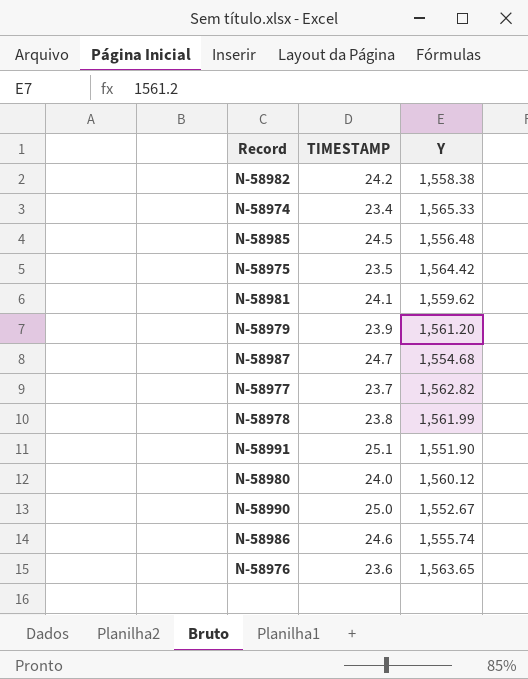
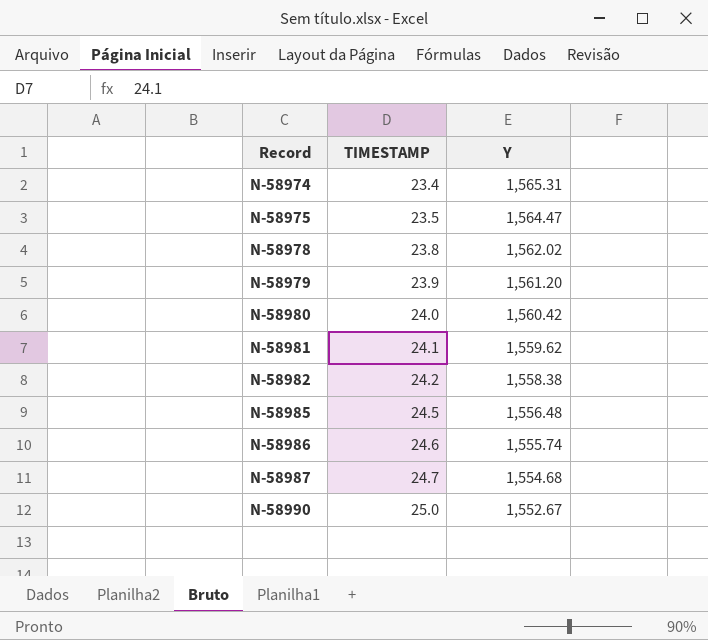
row order: none -> Record ascending
row N-58977: 23.7 | 1,562.82 -> none
row N-58991: 25.1 | 1,551.90 -> none
row N-58976: 23.6 | 1,563.65 -> none
N-58974 | Y: 1,565.33 -> 1,565.31
N-58975 | Y: 1,564.42 -> 1,564.47
N-58978 | Y: 1,561.99 -> 1,562.02
N-58980 | Y: 1,560.12 -> 1,560.42

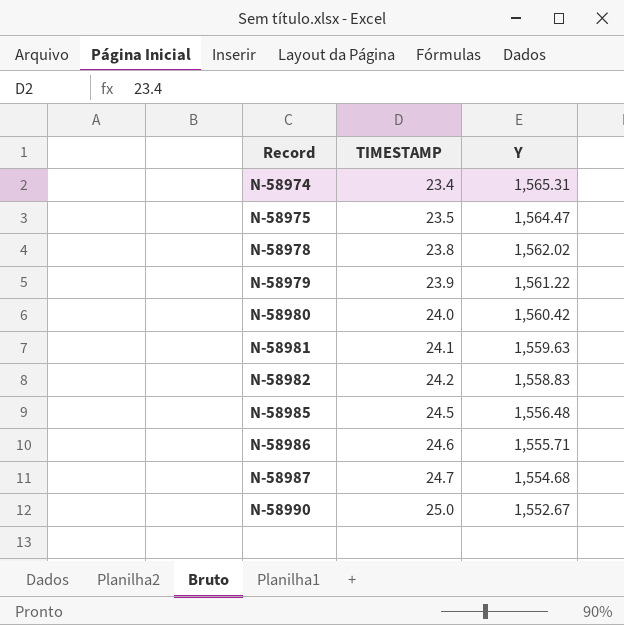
N-58979 | Y: 1,561.20 -> 1,561.22
N-58981 | Y: 1,559.62 -> 1,559.63
N-58982 | Y: 1,558.38 -> 1,558.83
N-58986 | Y: 1,555.74 -> 1,555.71

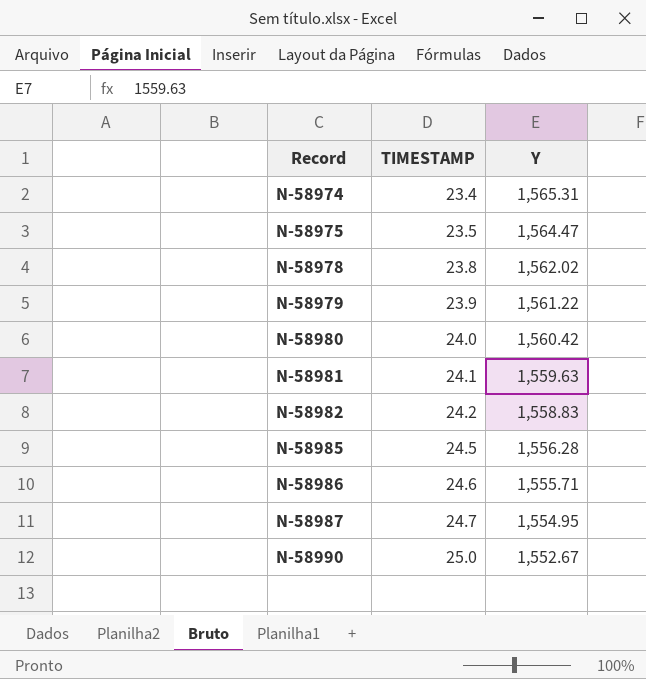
N-58985 | Y: 1,556.48 -> 1,556.28
N-58987 | Y: 1,554.68 -> 1,554.95

